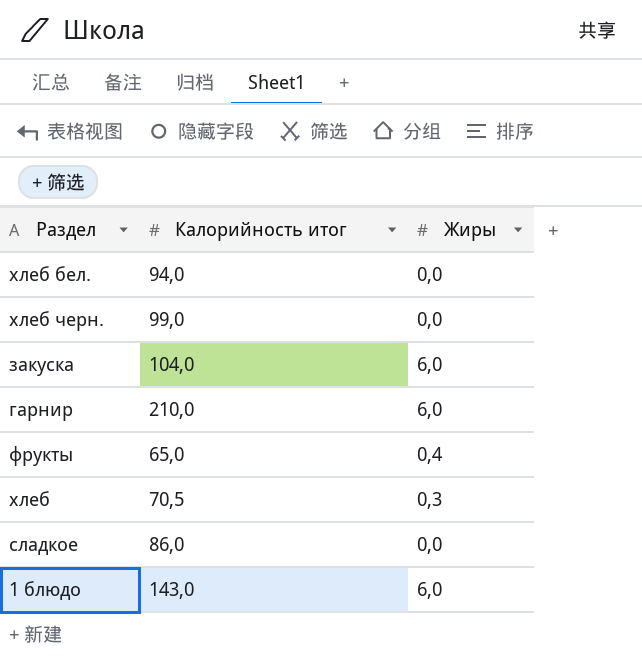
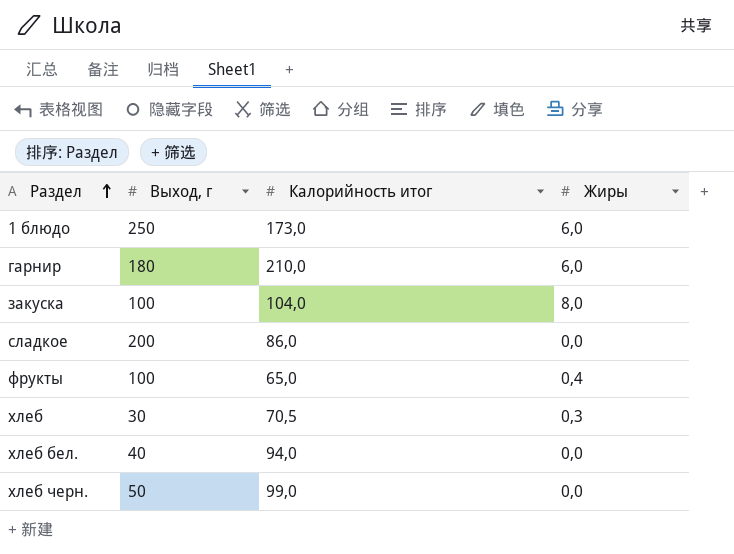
row order: none -> Раздел ascending
column Выход, г | position: none -> 2
1 блюдо | Калорийность итог: 143,0 -> 173,0
закуска | Жиры: 6,0 -> 8,0

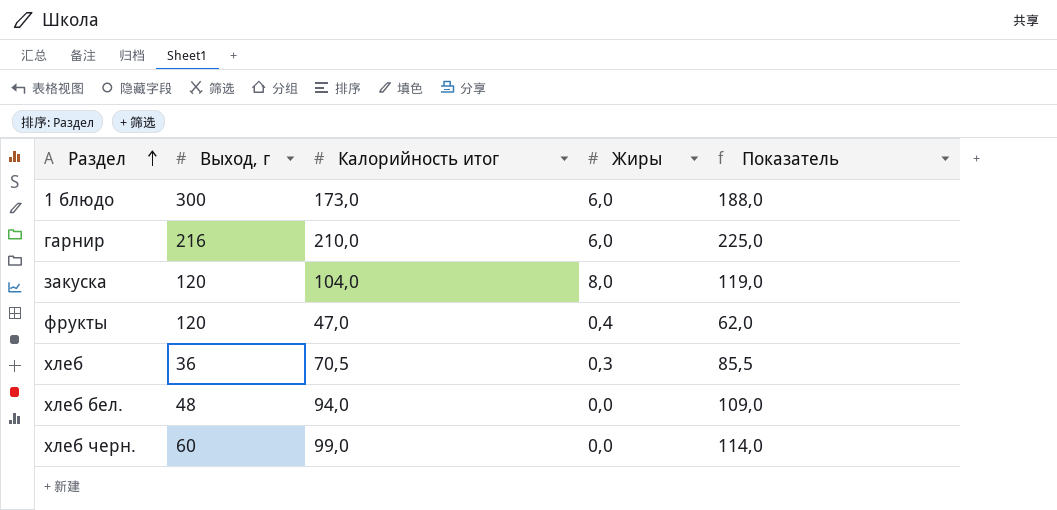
column Показатель | formula: none -> [Калорийность итог] + 15
row сладкое: 200 | 86,0 | 0,0 -> none
1 блюдо | Выход, г: 250 -> 300
гарнир | Выход, г: 180 -> 216
закуска | Выход, г: 100 -> 120
фрукты | Выход, г: 100 -> 120
фрукты | Калорийность итог: 65,0 -> 47,0
хлеб | Выход, г: 30 -> 36
хлеб бел. | Выход, г: 40 -> 48
хлеб черн. | Выход, г: 50 -> 60

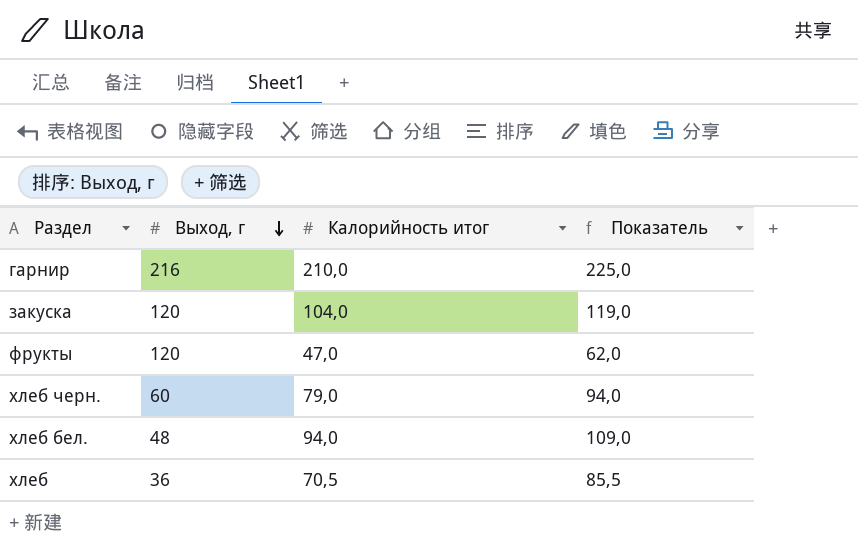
row order: Раздел ascending -> Выход, г descending
column Жиры | position: 4 -> none
row 1 блюдо: 300 | 173,0 | 6,0 | 188,0 -> none
хлеб черн. | Калорийность итог: 99,0 -> 79,0
хлеб черн. | Показатель: 114,0 -> 94,0

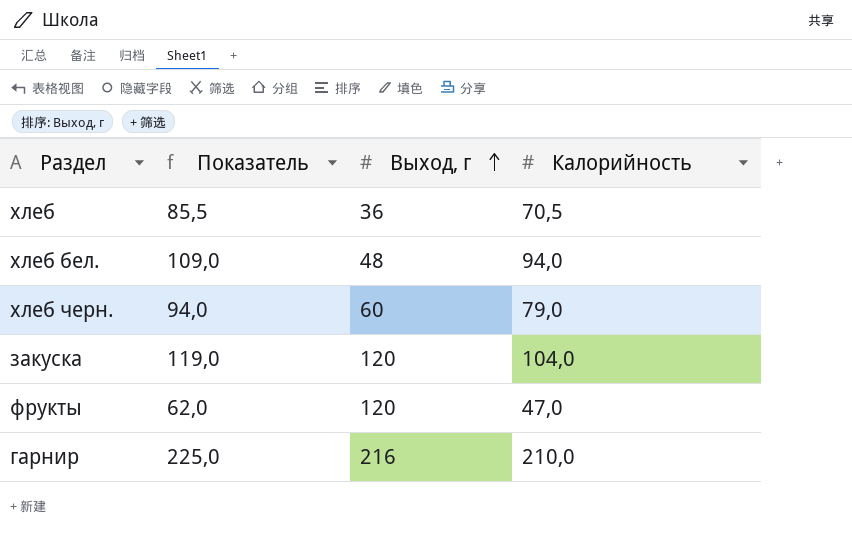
row order: Выход, г descending -> Выход, г ascending
column Показатель | position: 4 -> 2
column name: Калорийность итог -> Калорийность

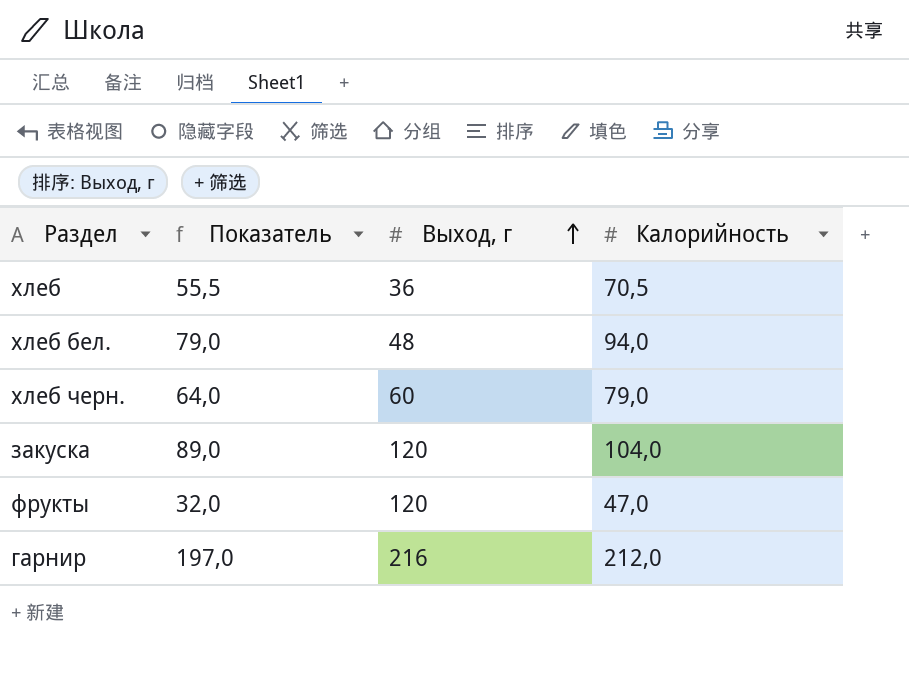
column Показатель | formula: [Калорийность] + 15 -> [Калорийность] - 15
гарнир | Калорийность: 210,0 -> 212,0

